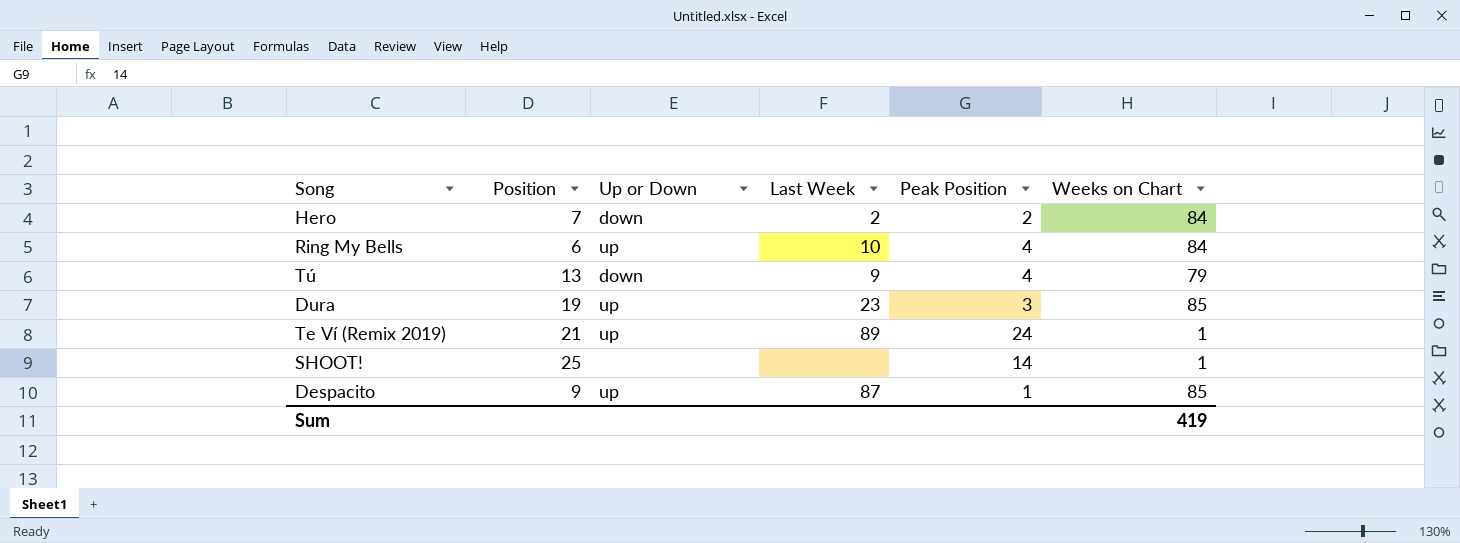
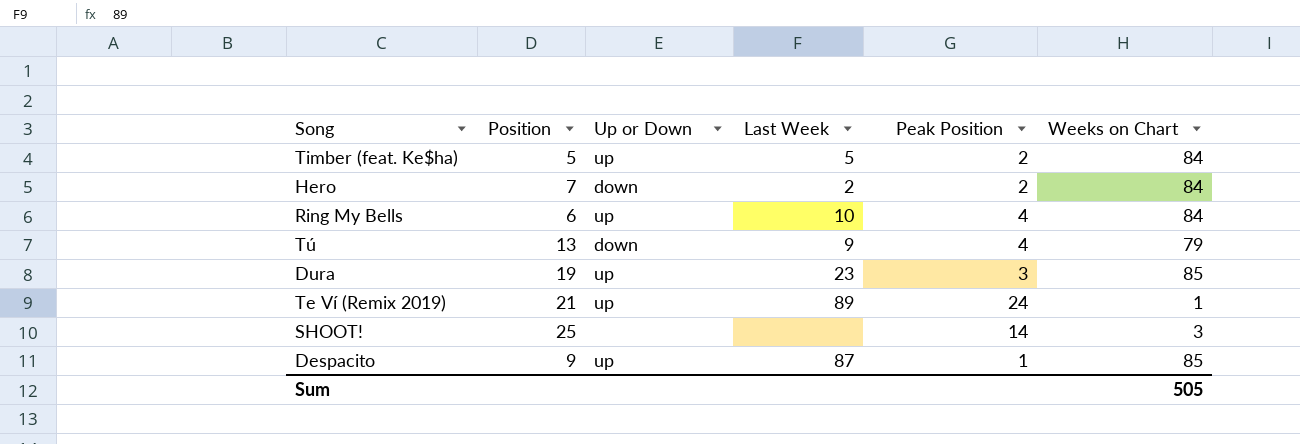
row Timber (feat. Ke$ha): none -> 5 | up | 5 | 2 | 84
SHOOT! | Weeks on Chart: 1 -> 3
Sum | Weeks on Chart: 419 -> 505

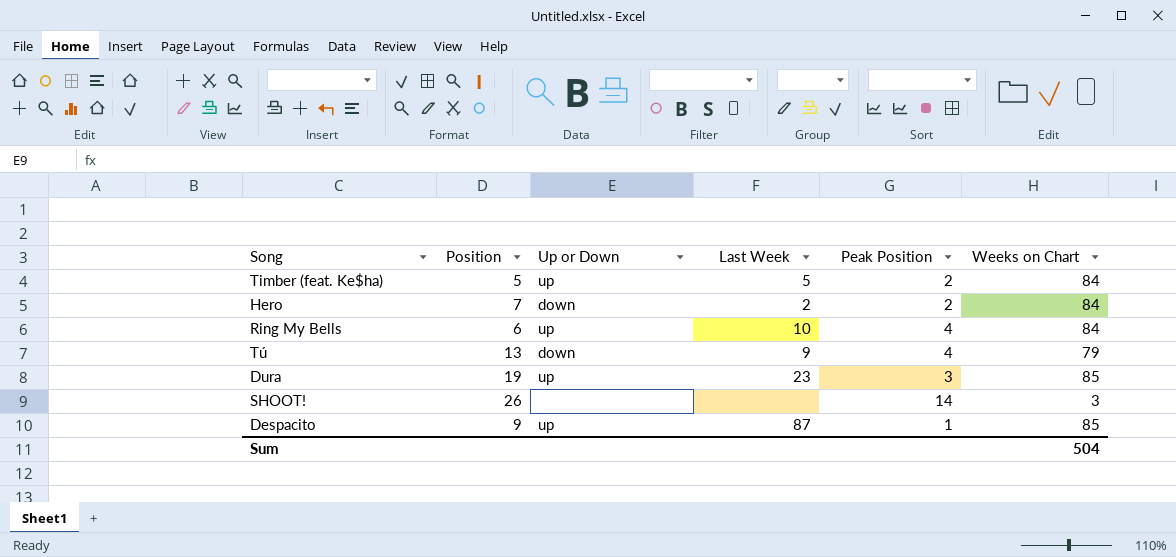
row Te Ví (Remix 2019): 21 | up | 89 | 24 | 1 -> none
SHOOT! | Position: 25 -> 26
Sum | Weeks on Chart: 505 -> 504

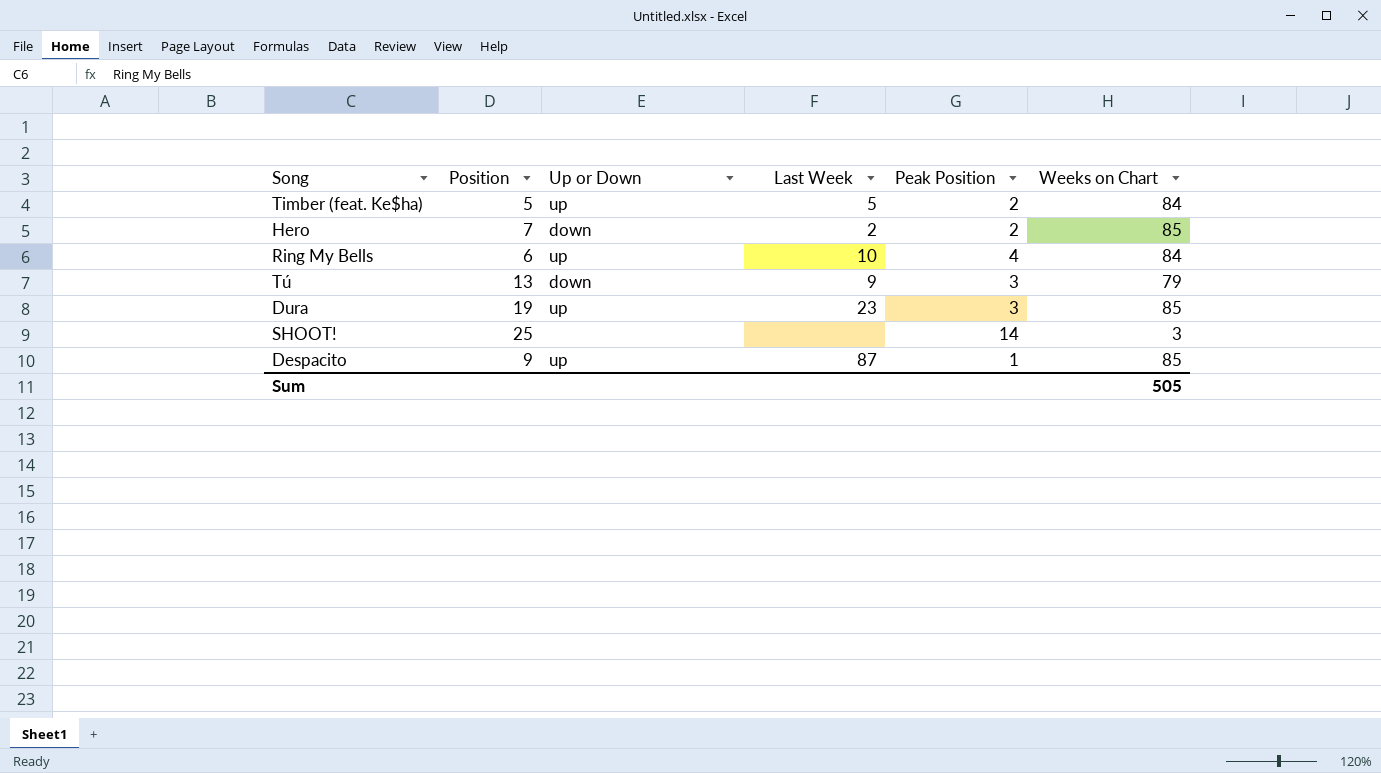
Hero | Weeks on Chart: 84 -> 85
Tú | Peak Position: 4 -> 3
SHOOT! | Position: 26 -> 25
Sum | Weeks on Chart: 504 -> 505

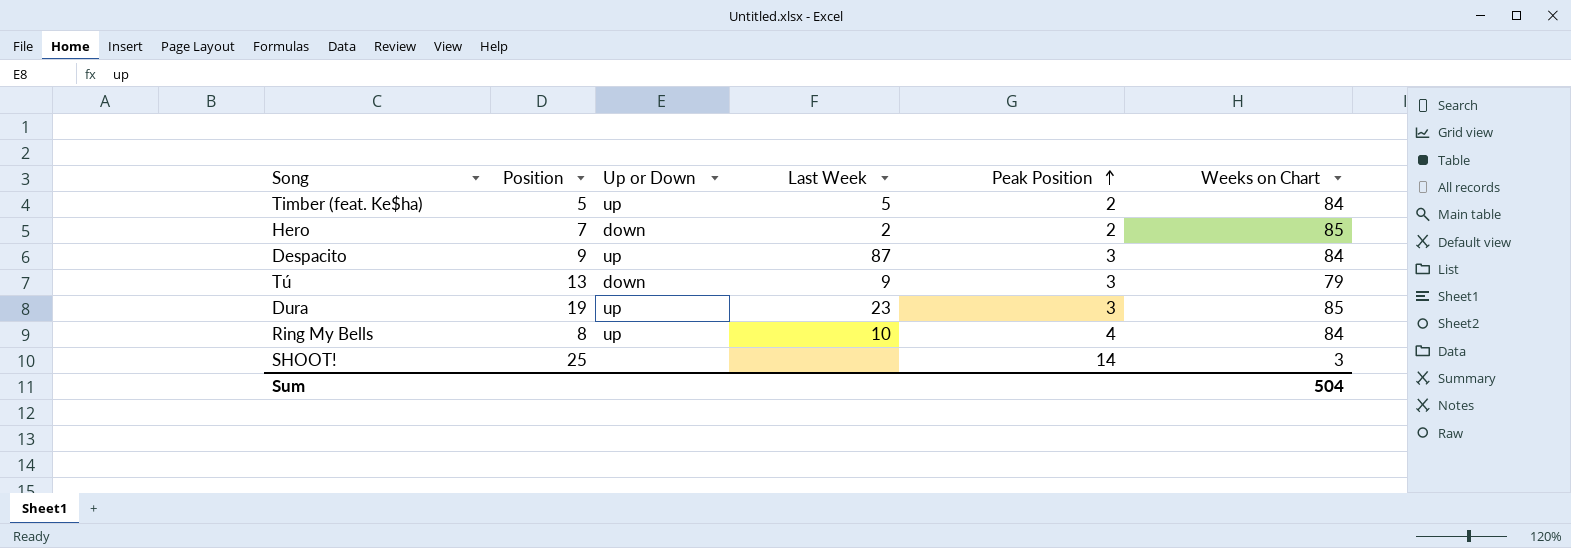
row order: none -> Peak Position ascending
Despacito | Peak Position: 1 -> 3
Despacito | Weeks on Chart: 85 -> 84
Ring My Bells | Position: 6 -> 8
Sum | Weeks on Chart: 505 -> 504

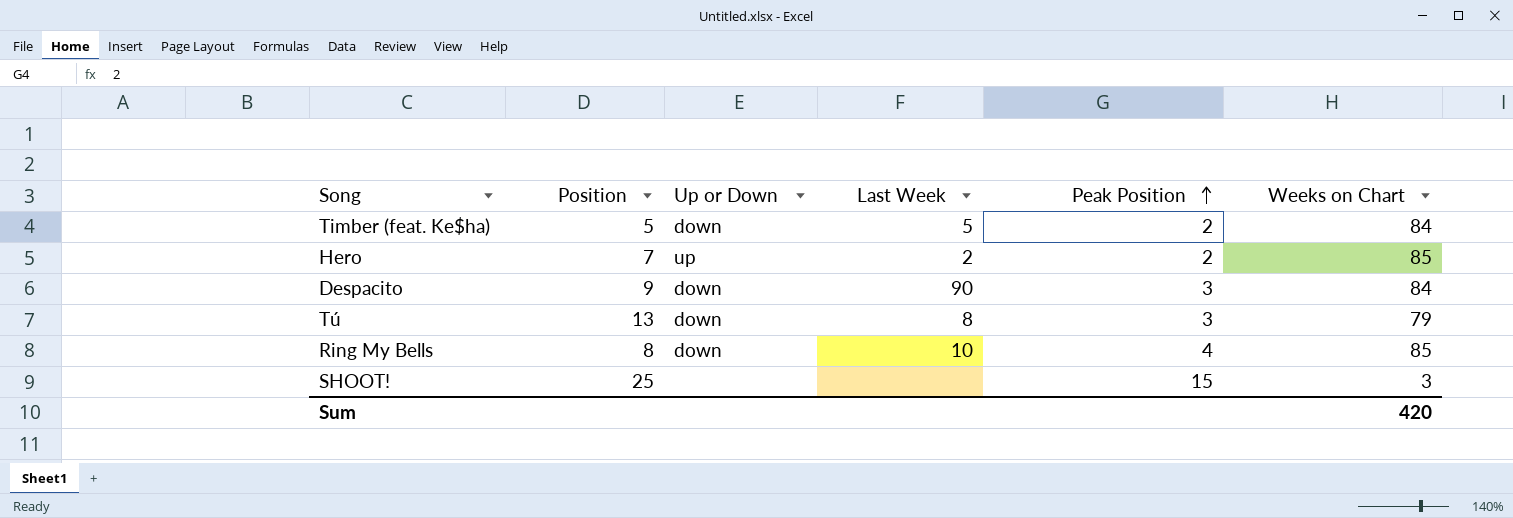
row Dura: 19 | up | 23 | 3 | 85 -> none
Timber (feat. Ke$ha) | Up or Down: up -> down
Hero | Up or Down: down -> up
Despacito | Up or Down: up -> down
Despacito | Last Week: 87 -> 90
Tú | Last Week: 9 -> 8
Ring My Bells | Up or Down: up -> down
Ring My Bells | Weeks on Chart: 84 -> 85
SHOOT! | Peak Position: 14 -> 15
Sum | Weeks on Chart: 504 -> 420

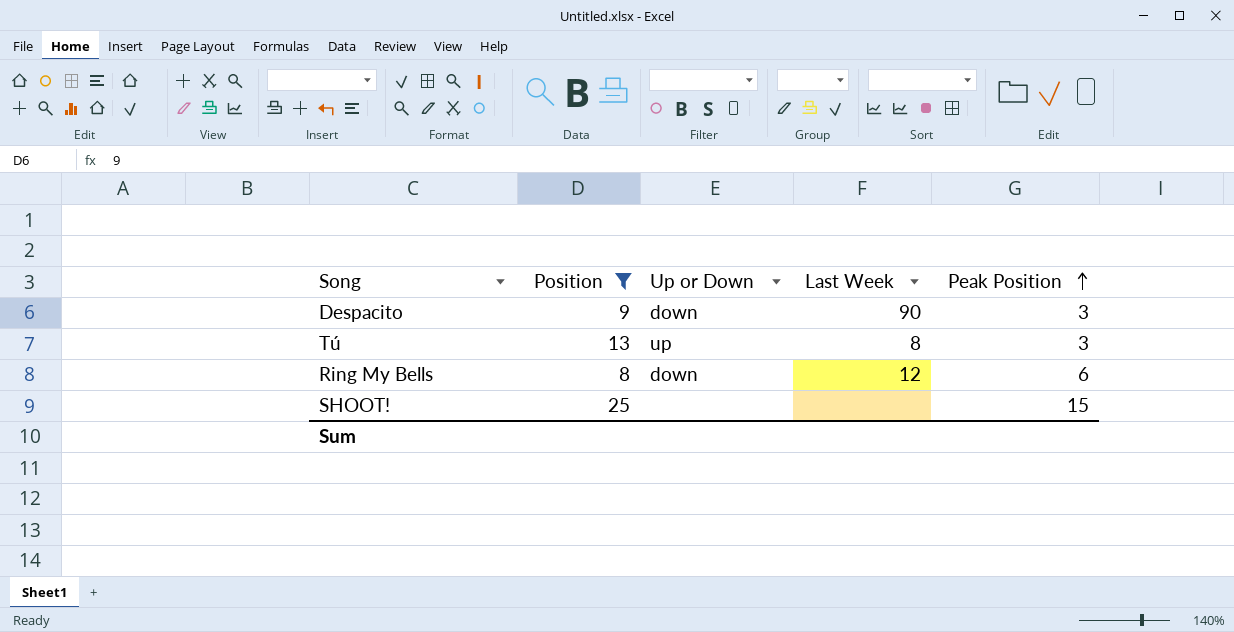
filter: none -> Position >= 8
column Weeks on Chart | position: 6 -> none
Tú | Up or Down: down -> up
Ring My Bells | Last Week: 10 -> 12
Ring My Bells | Peak Position: 4 -> 6

